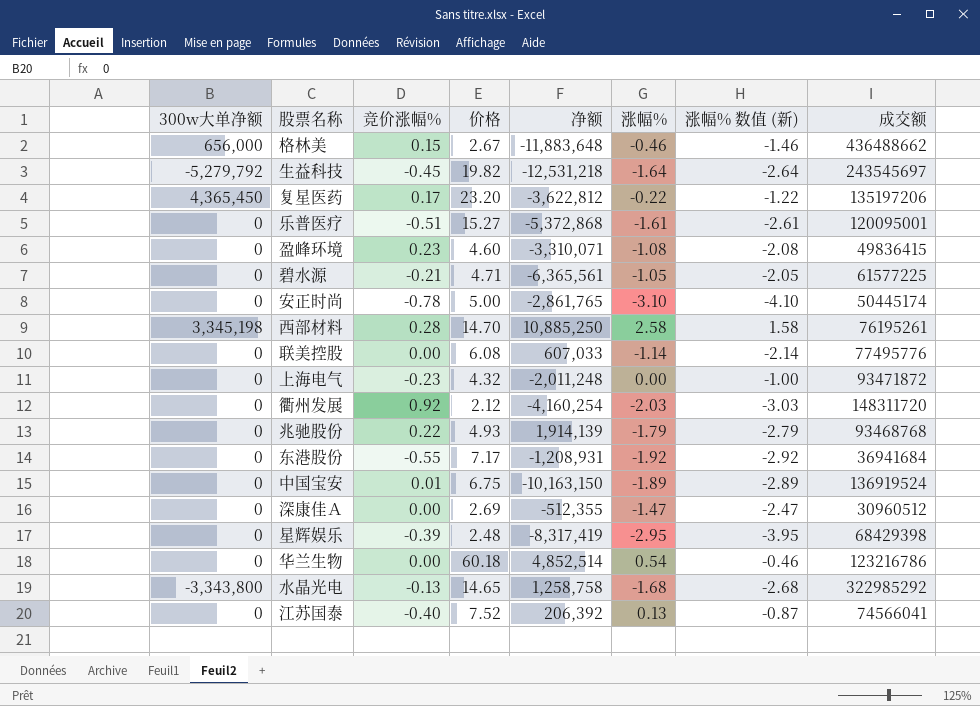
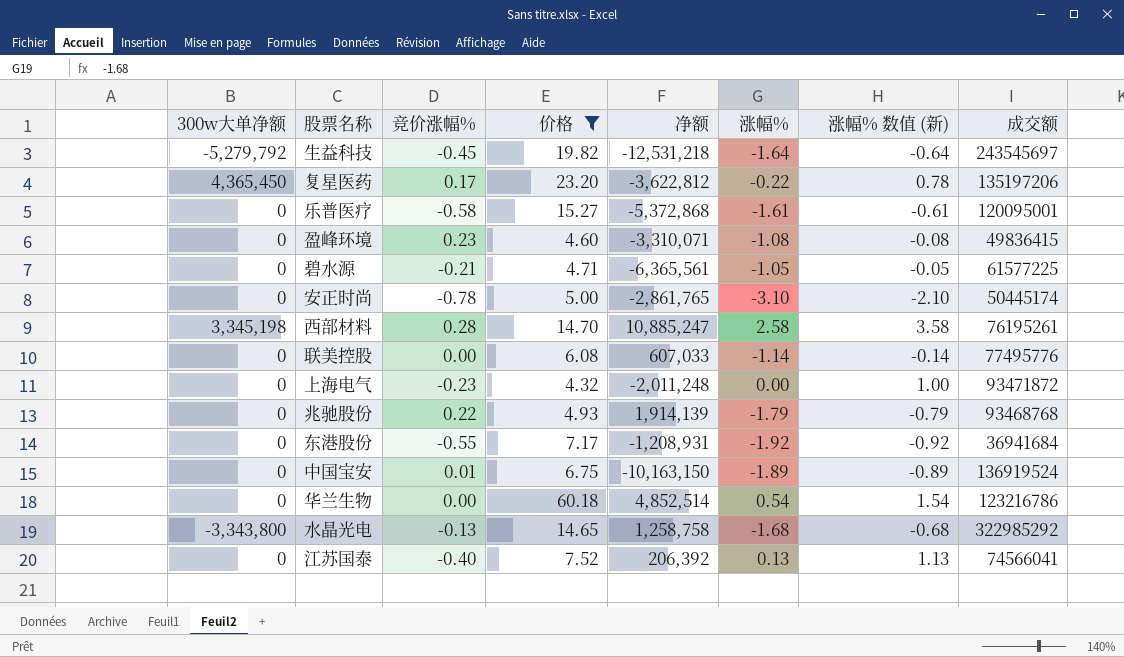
filter: none -> 价格 >= 4.32
column 涨幅% 数值 (新) | formula: [涨幅%] - 1 -> [涨幅%] + 1
乐普医疗 | 竞价涨幅%: -0.51 -> -0.58
西部材料 | 净额: 10,885,250 -> 10,885,247

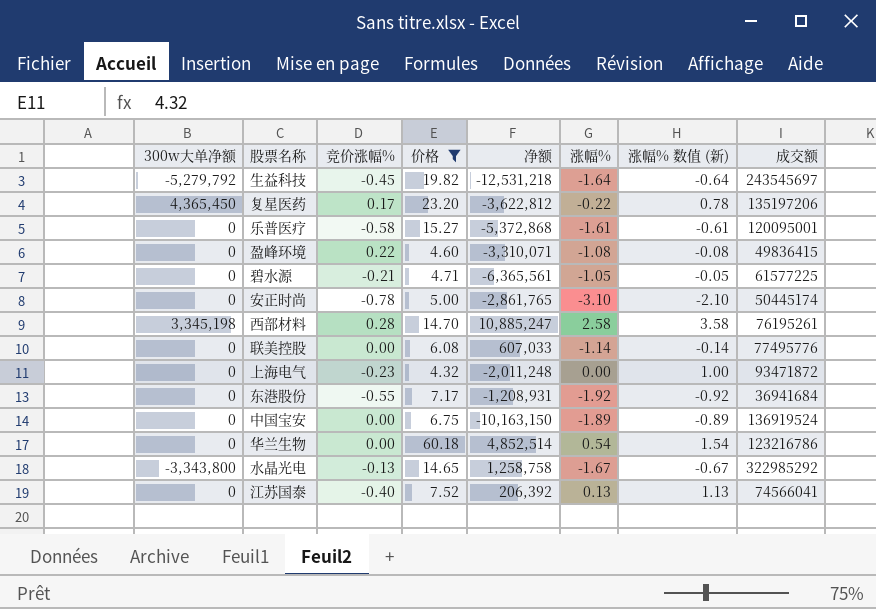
row 兆驰股份: 0 | 0.22 | 4.93 | 1,914,139 | -1.79 | -0.79 | 93468768 -> none
盈峰环境 | 竞价涨幅%: 0.23 -> 0.22
中国宝安 | 竞价涨幅%: 0.01 -> 0.00
水晶光电 | 涨幅%: -1.68 -> -1.67
水晶光电 | 涨幅% 数值 (新): -0.68 -> -0.67

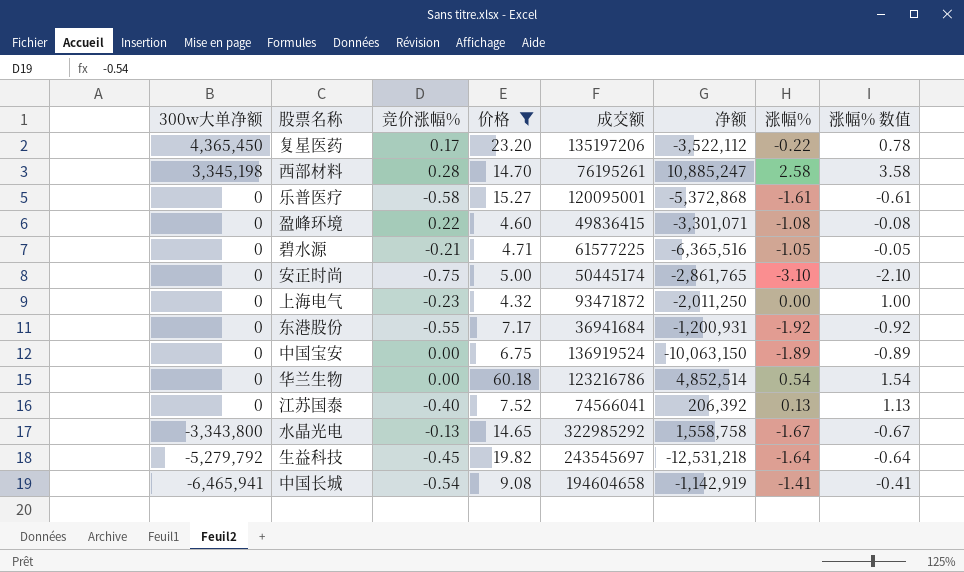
row order: none -> 300w大单净额 descending
column 成交额 | position: 8 -> 5
column name: 涨幅% 数值 (新) -> 涨幅% 数值
row 联美控股: 0 | 0.00 | 6.08 | 607,033 | -1.14 | -0.14 | 77495776 -> none
复星医药 | 净额: -3,622,812 -> -3,522,112
盈峰环境 | 净额: -3,310,071 -> -3,301,071
碧水源 | 净额: -6,365,561 -> -6,365,516
安正时尚 | 竞价涨幅%: -0.78 -> -0.75
上海电气 | 净额: -2,011,248 -> -2,011,250
东港股份 | 净额: -1,208,931 -> -1,200,931
中国宝安 | 净额: -10,163,150 -> -10,063,150
水晶光电 | 净额: 1,258,758 -> 1,558,758
row 中国长城: none -> -6,465,941 | -0.54 | 9.08 | 194604658 | -1,142,919 | -1.41 | -0.41

